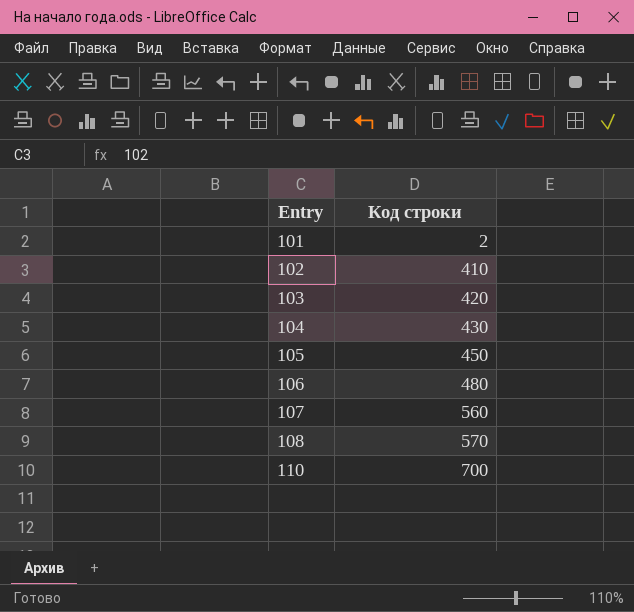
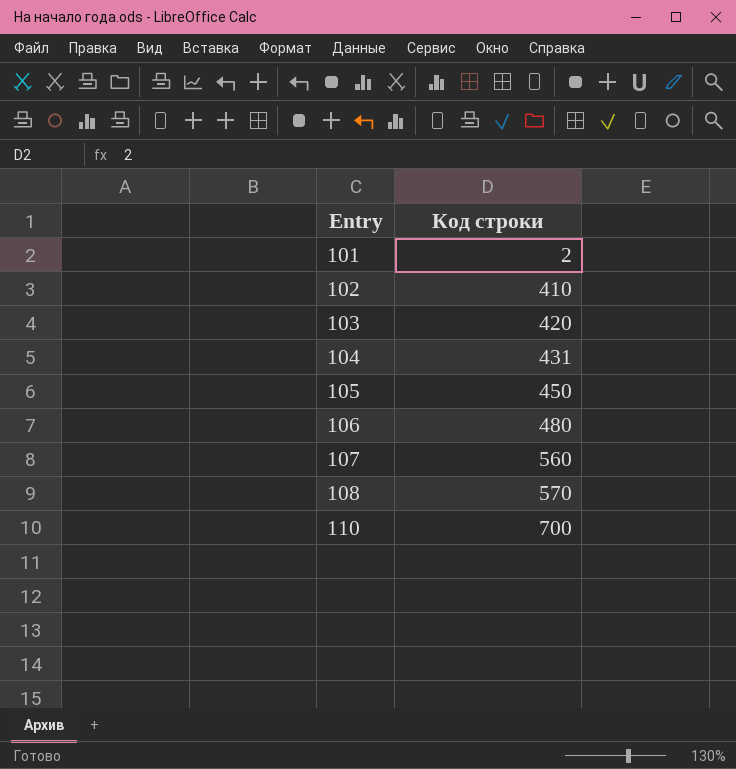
104 | Код строки: 430 -> 431

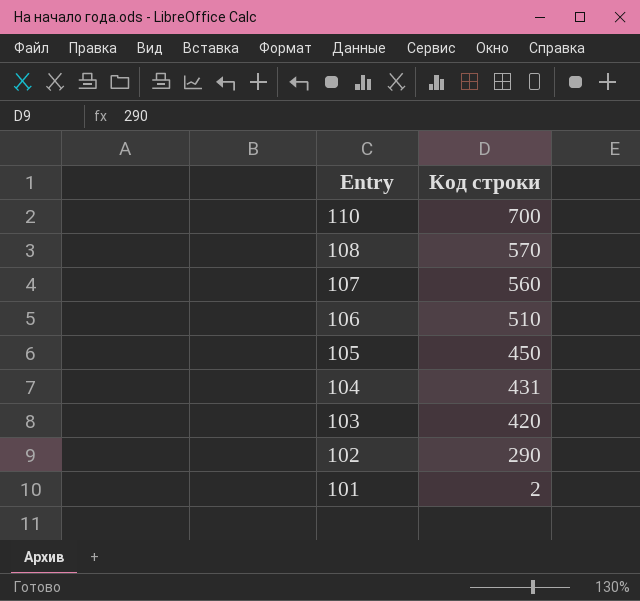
row order: Entry ascending -> Entry descending
106 | Код строки: 480 -> 510
102 | Код строки: 410 -> 290

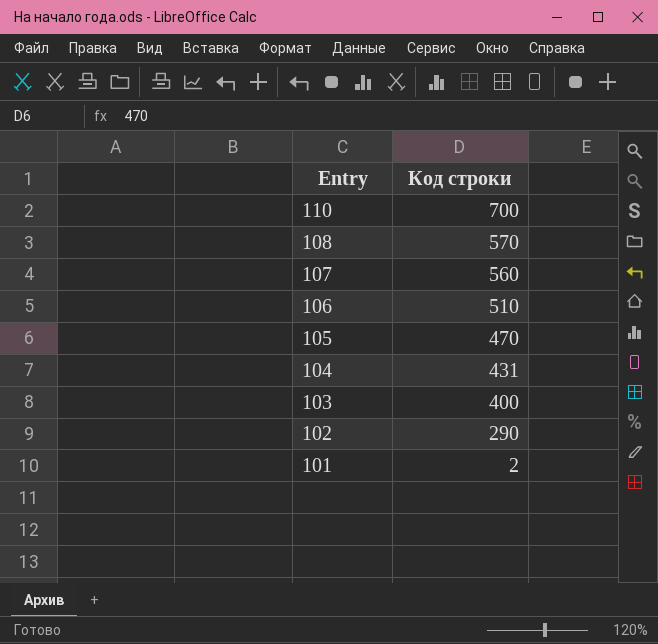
105 | Код строки: 450 -> 470
103 | Код строки: 420 -> 400

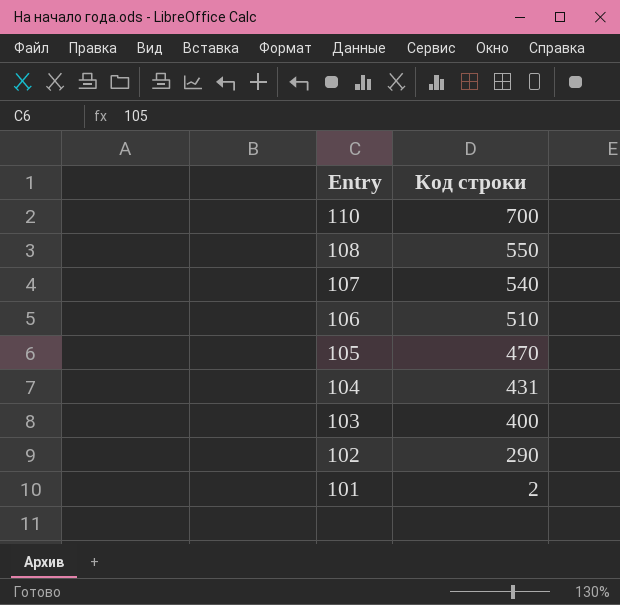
108 | Код строки: 570 -> 550
107 | Код строки: 560 -> 540

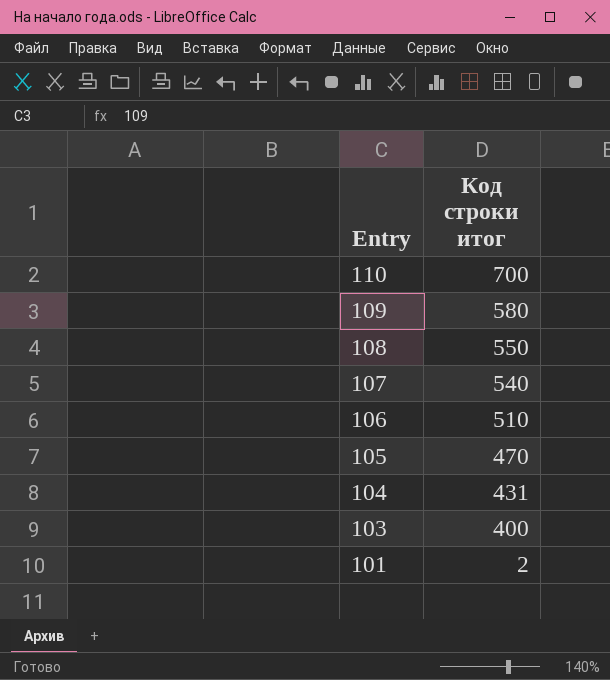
column name: Код строки -> Код строки итог
row 102: 290 -> none
row 109: none -> 580

